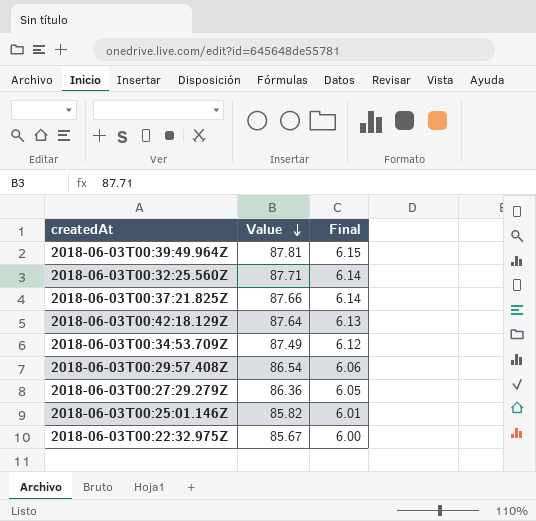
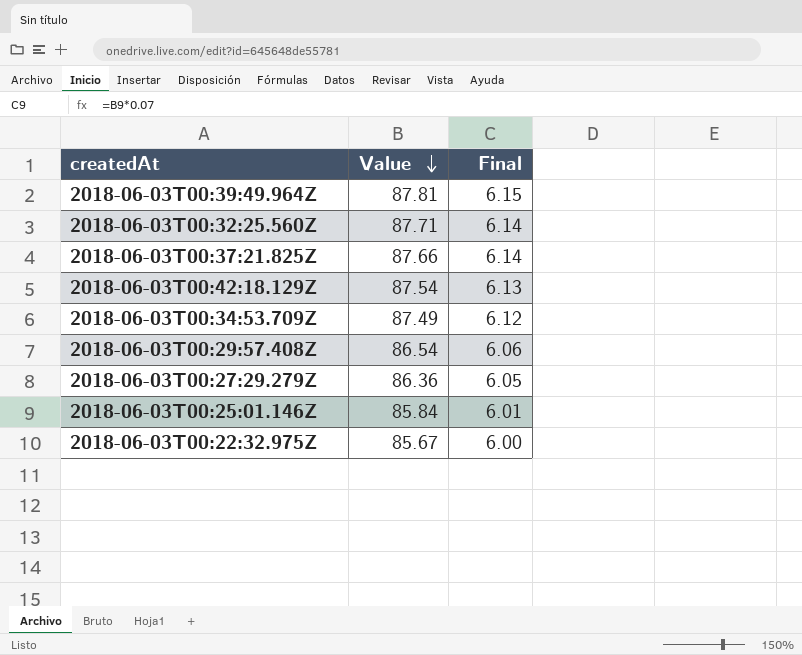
2018-06-03T00:42:18.129Z | Value: 87.64 -> 87.54
2018-06-03T00:25:01.146Z | Value: 85.82 -> 85.84

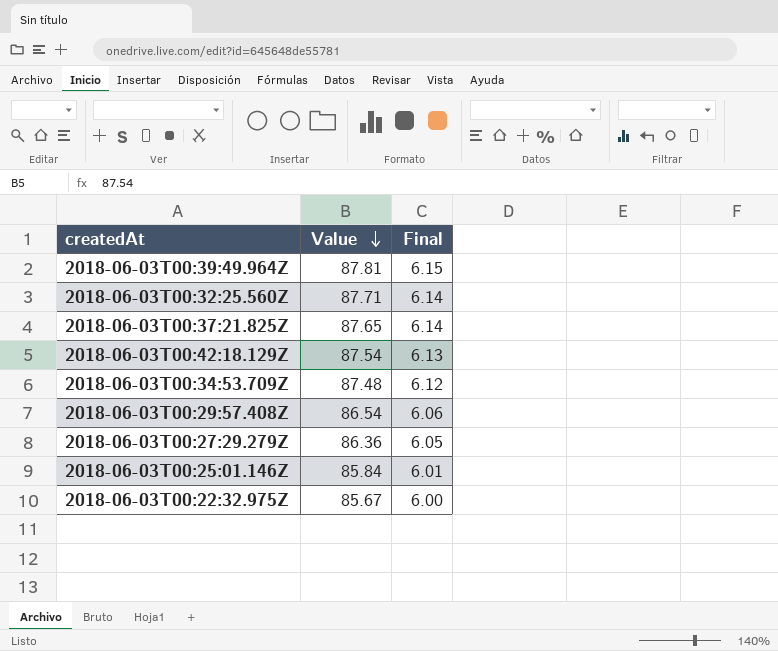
2018-06-03T00:37:21.825Z | Value: 87.66 -> 87.65
2018-06-03T00:34:53.709Z | Value: 87.49 -> 87.48

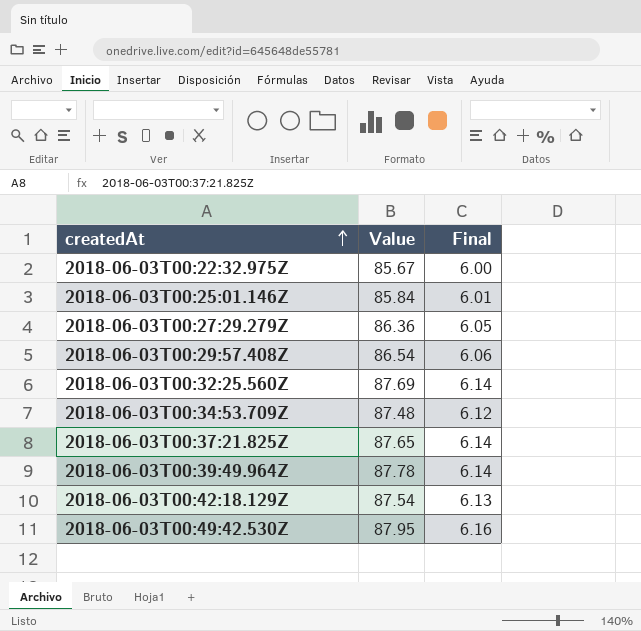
row order: Value descending -> createdAt ascending
2018-06-03T00:32:25.560Z | Value: 87.71 -> 87.69
2018-06-03T00:39:49.964Z | Value: 87.81 -> 87.78
2018-06-03T00:39:49.964Z | Final: 6.15 -> 6.14
row 2018-06-03T00:49:42.530Z: none -> 87.95 | 6.16

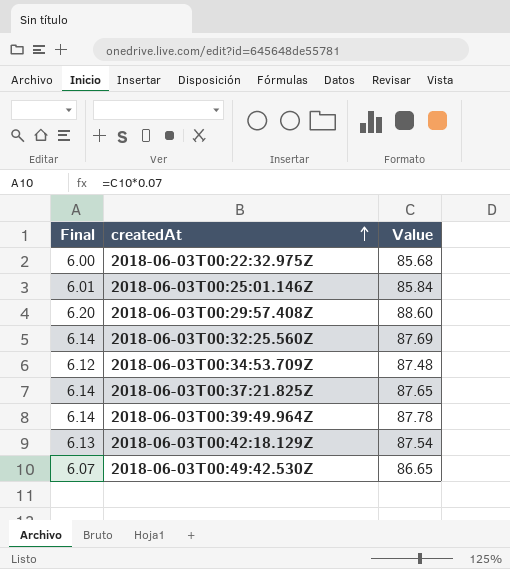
column Final | position: 3 -> 1
row 2018-06-03T00:27:29.279Z: 86.36 | 6.05 -> none
2018-06-03T00:22:32.975Z | Value: 85.67 -> 85.68
2018-06-03T00:29:57.408Z | Final: 6.06 -> 6.20
2018-06-03T00:29:57.408Z | Value: 86.54 -> 88.60
2018-06-03T00:49:42.530Z | Final: 6.16 -> 6.07
2018-06-03T00:49:42.530Z | Value: 87.95 -> 86.65

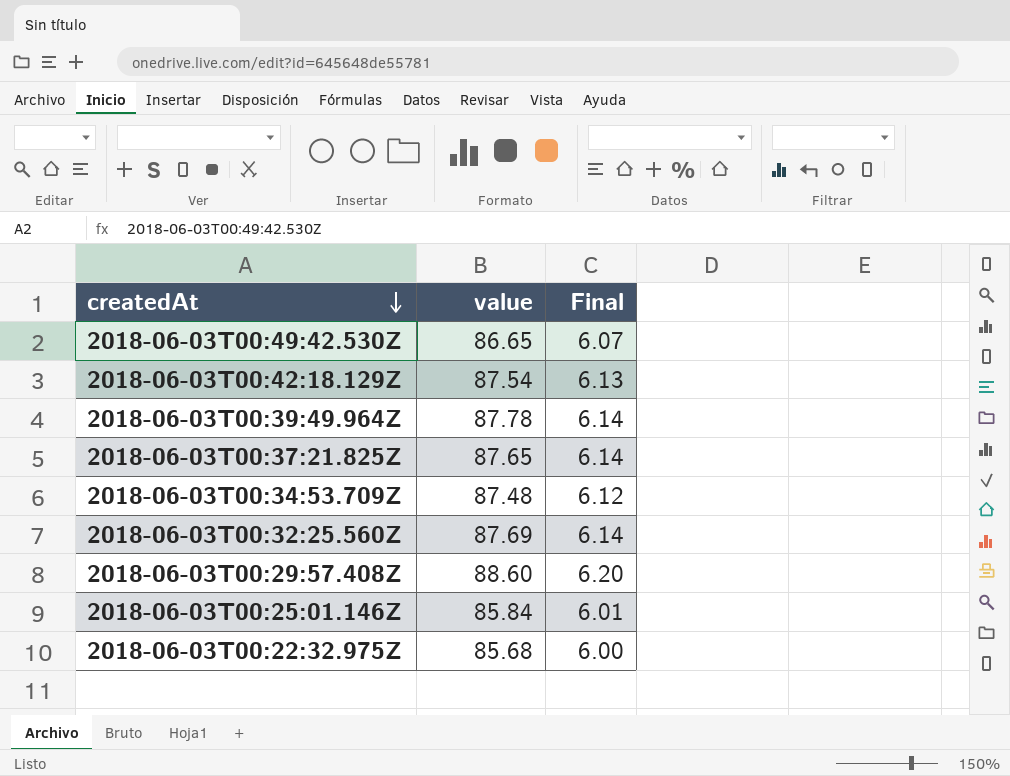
row order: createdAt ascending -> createdAt descending
column name: Value -> value
column Final | position: 1 -> 3

